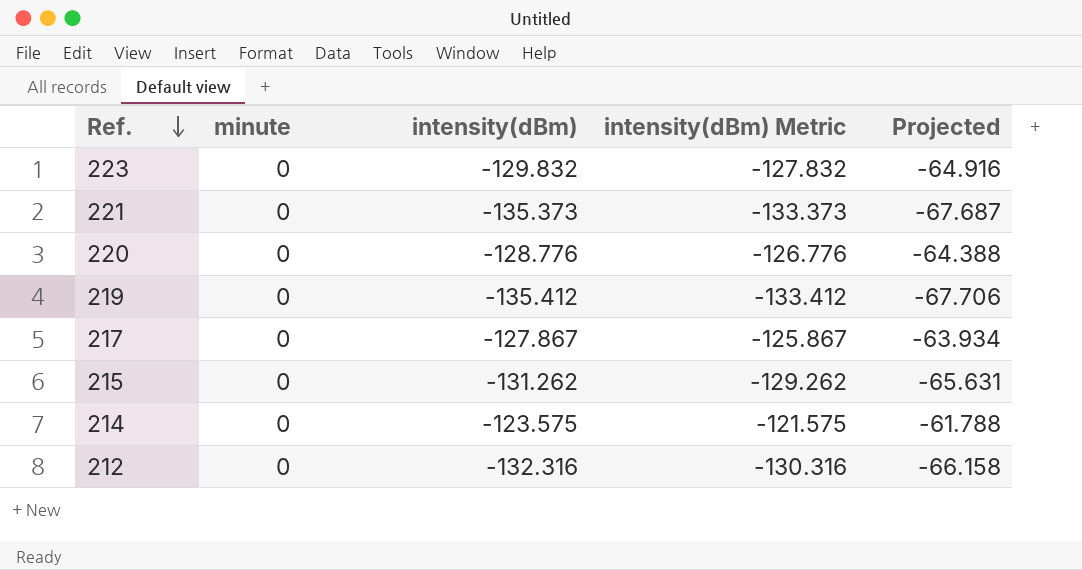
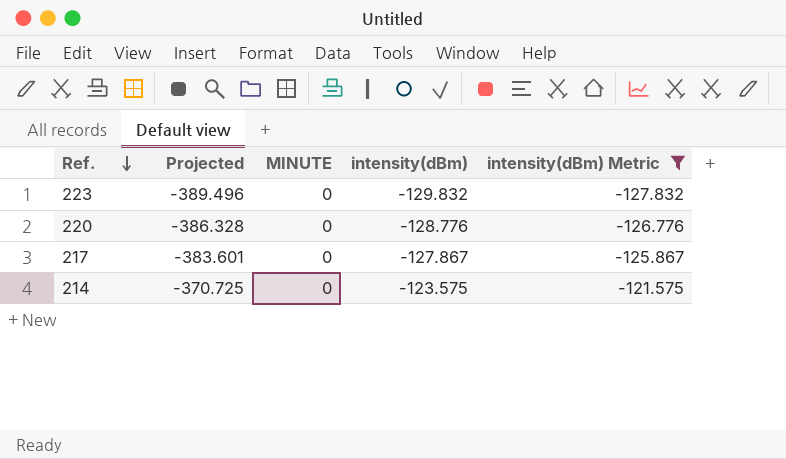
filter: none -> intensity(dBm) Metric >= -127.832
column Projected | formula: [intensity(dBm)] * 0.5 -> [intensity(dBm)] * 3
column Projected | position: 5 -> 2
column name: minute -> MINUTE

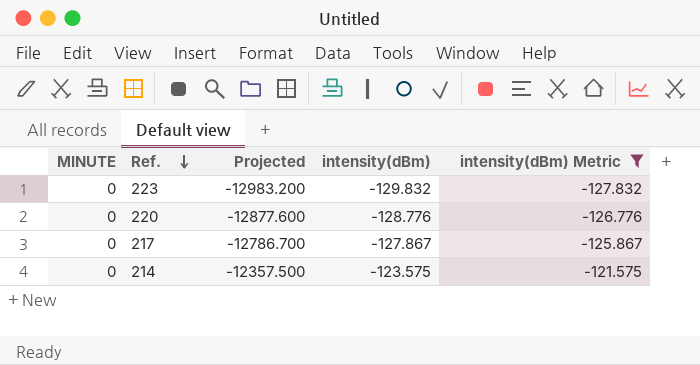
column MINUTE | position: 3 -> 1
column Projected | formula: [intensity(dBm)] * 3 -> [intensity(dBm)] * 100

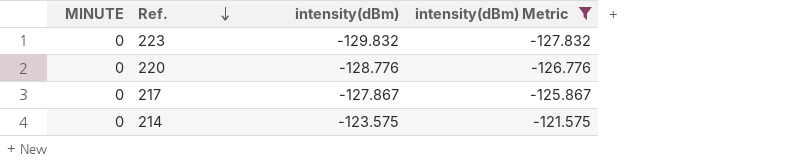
column Projected | formula: [intensity(dBm)] * 100 -> none

